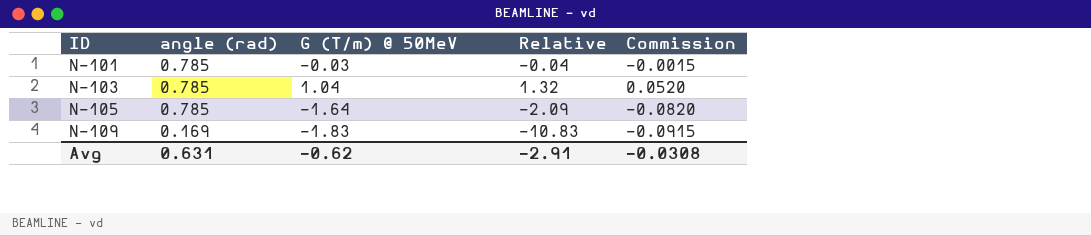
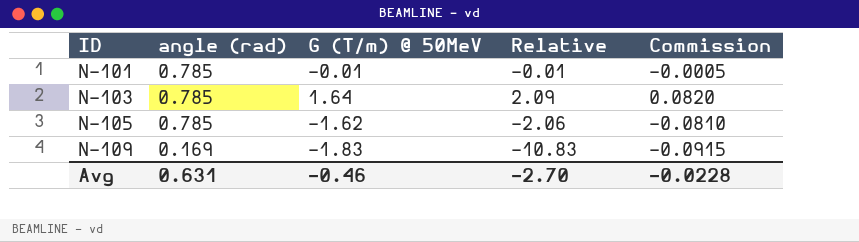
N-101 | G (T/m) @ 50MeV: -0.03 -> -0.01
N-101 | Relative: -0.04 -> -0.01
N-101 | Commission: -0.0015 -> -0.0005
N-103 | G (T/m) @ 50MeV: 1.04 -> 1.64
N-103 | Relative: 1.32 -> 2.09
N-103 | Commission: 0.0520 -> 0.0820
N-105 | G (T/m) @ 50MeV: -1.64 -> -1.62
N-105 | Relative: -2.09 -> -2.06
N-105 | Commission: -0.0820 -> -0.0810
Avg | G (T/m) @ 50MeV: -0.62 -> -0.46
Avg | Relative: -2.91 -> -2.70
Avg | Commission: -0.0308 -> -0.0228

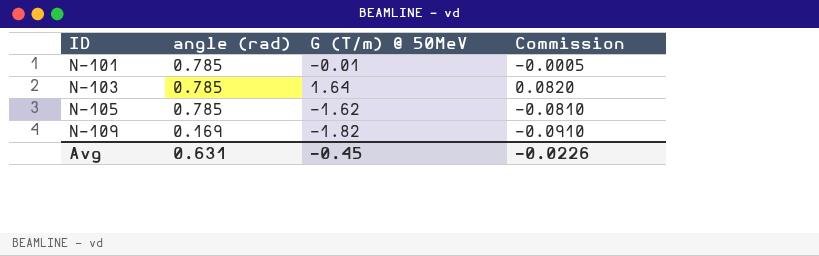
column Relative | formula: [G (T/m) @ 50MeV] / [angle (rad)] -> none
N-109 | G (T/m) @ 50MeV: -1.83 -> -1.82
N-109 | Commission: -0.0915 -> -0.0910
Avg | G (T/m) @ 50MeV: -0.46 -> -0.45
Avg | Commission: -0.0228 -> -0.0226

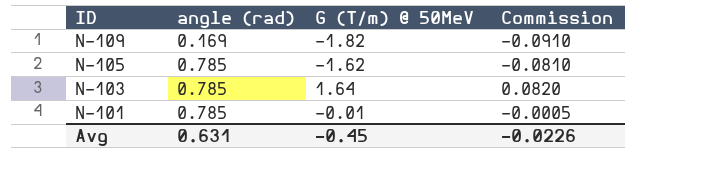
row order: ID ascending -> ID descending

